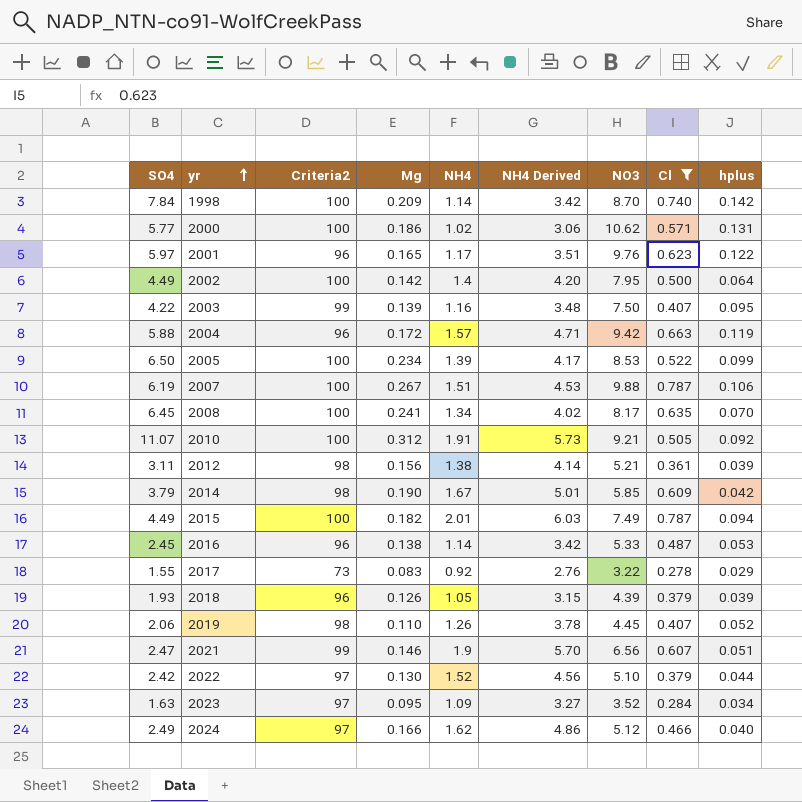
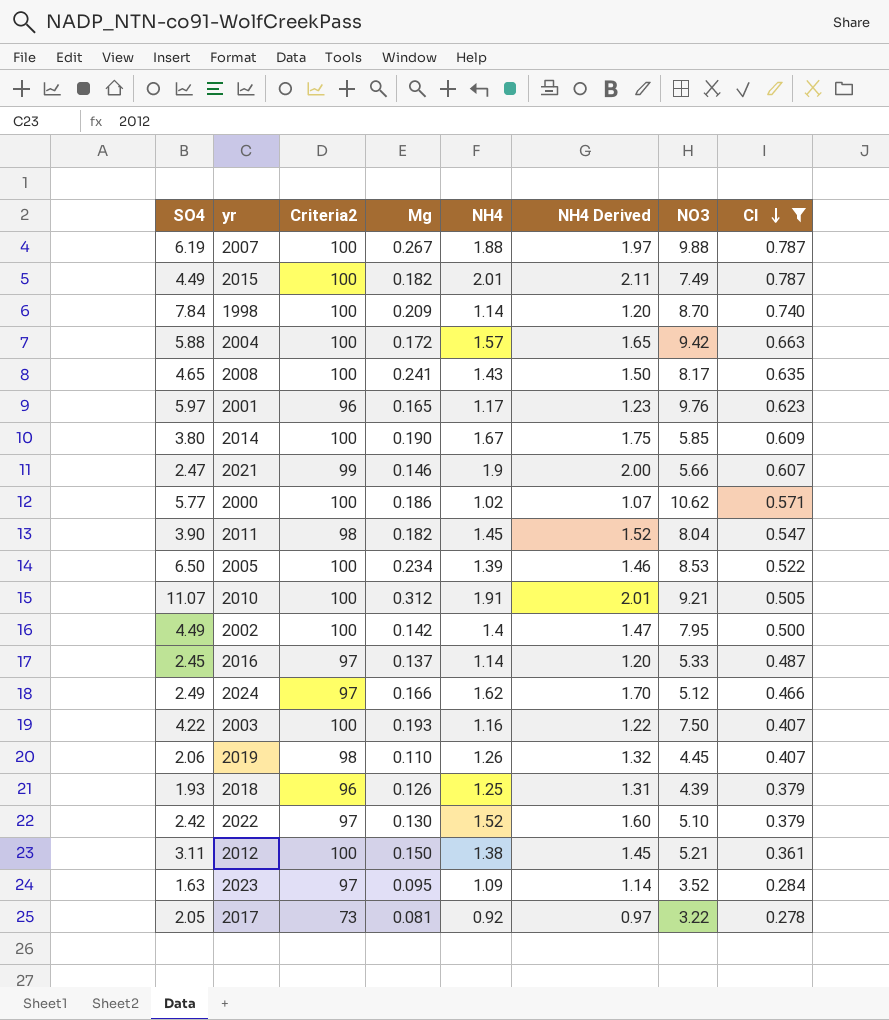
row order: yr ascending -> Cl descending
column hplus | position: 9 -> none
column NH4 Derived | formula: [NH4] * 3 -> [NH4] * 1.05
2007 | NH4: 1.51 -> 1.88
2004 | Criteria2: 96 -> 100
2008 | SO4: 6.45 -> 4.65
2008 | NH4: 1.34 -> 1.43
2014 | SO4: 3.79 -> 3.80
2014 | Criteria2: 98 -> 100
2021 | NO3: 6.56 -> 5.66
row 2011: none -> 3.90 | 98 | 0.182 | 1.45 | 1.52 | 8.04 | 0.547
2016 | Criteria2: 96 -> 97
2016 | Mg: 0.138 -> 0.137
2003 | Criteria2: 99 -> 100
2003 | Mg: 0.139 -> 0.193
2018 | NH4: 1.05 -> 1.25
2012 | Criteria2: 98 -> 100
2012 | Mg: 0.156 -> 0.150
2017 | SO4: 1.55 -> 2.05
2017 | Mg: 0.083 -> 0.081

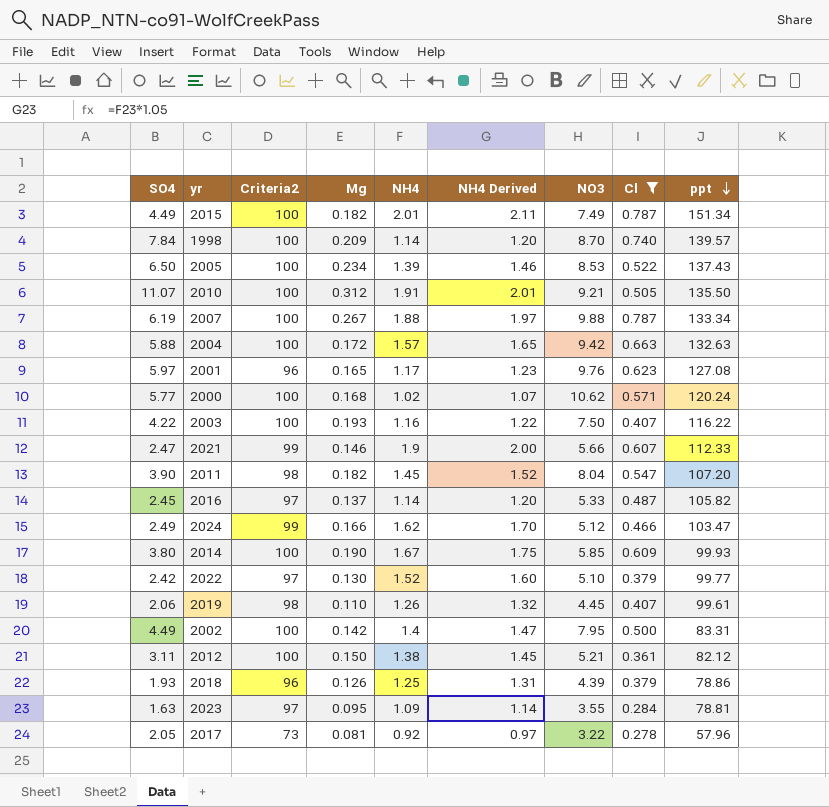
row order: Cl descending -> ppt descending
column ppt | position: none -> 9
row 2008: 4.65 | 100 | 0.241 | 1.43 | 1.50 | 8.17 | 0.635 -> none
2000 | Mg: 0.186 -> 0.168
2024 | Criteria2: 97 -> 99
2023 | NO3: 3.52 -> 3.55

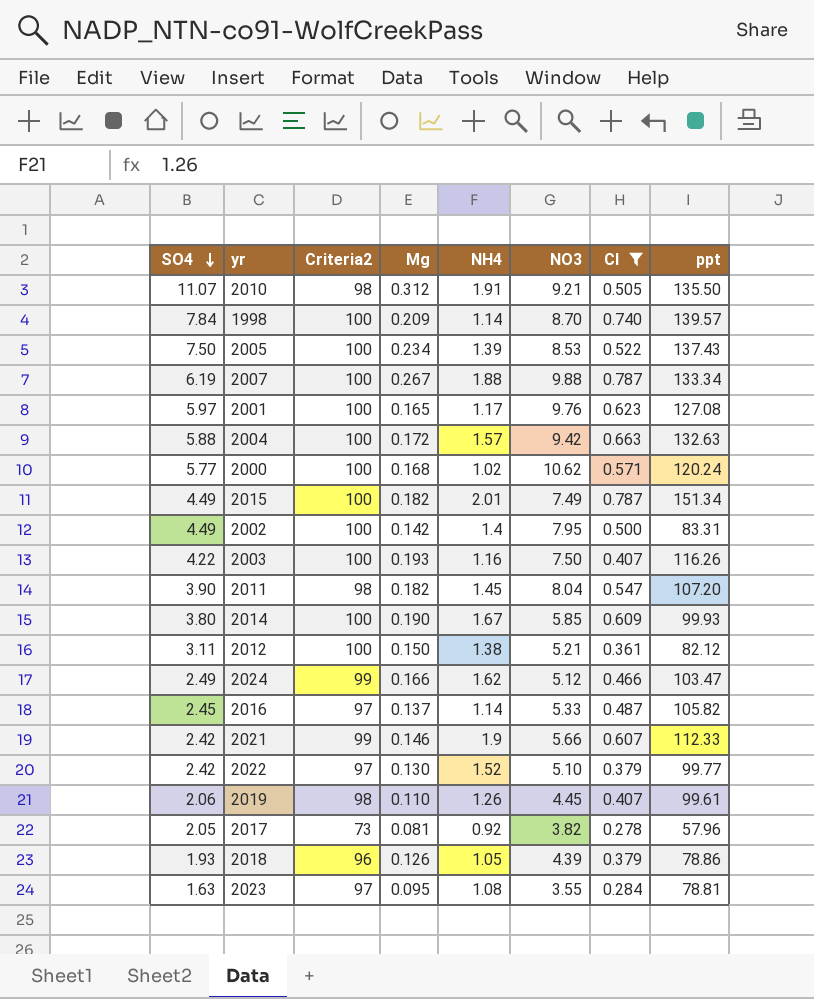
row order: ppt descending -> SO4 descending
column NH4 Derived | formula: [NH4] * 1.05 -> none
2010 | Criteria2: 100 -> 98
2005 | SO4: 6.50 -> 7.50
2001 | Criteria2: 96 -> 100
2003 | ppt: 116.22 -> 116.26
2021 | SO4: 2.47 -> 2.42
2017 | NO3: 3.22 -> 3.82
2018 | NH4: 1.25 -> 1.05
2023 | NH4: 1.09 -> 1.08

